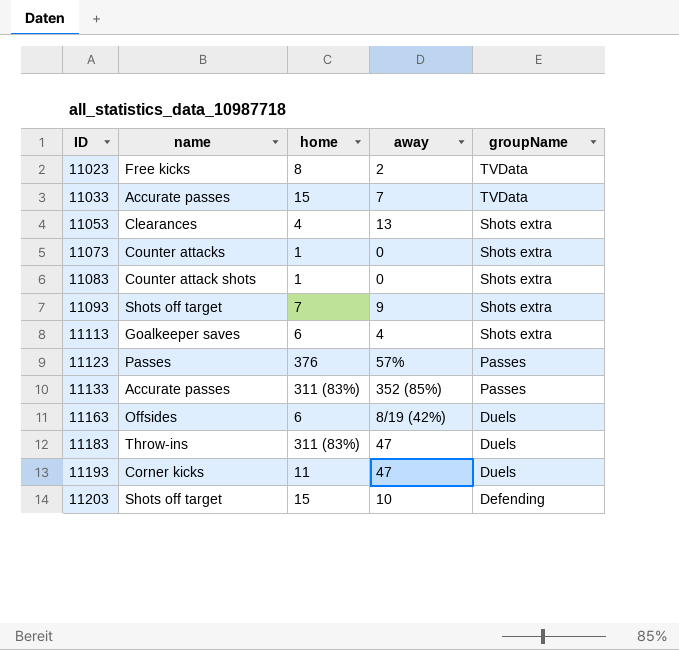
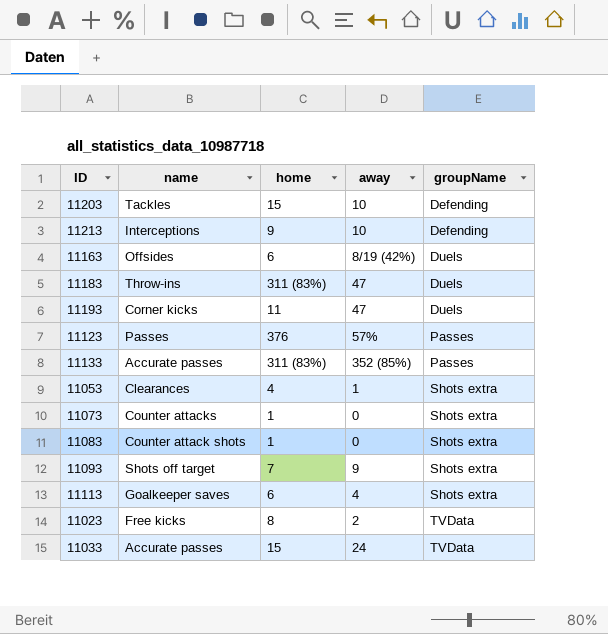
row order: ID ascending -> groupName ascending
11203 | name: Shots off target -> Tackles
row 11213: none -> Interceptions | 9 | 10 | Defending
11053 | away: 13 -> 1
11033 | away: 7 -> 24

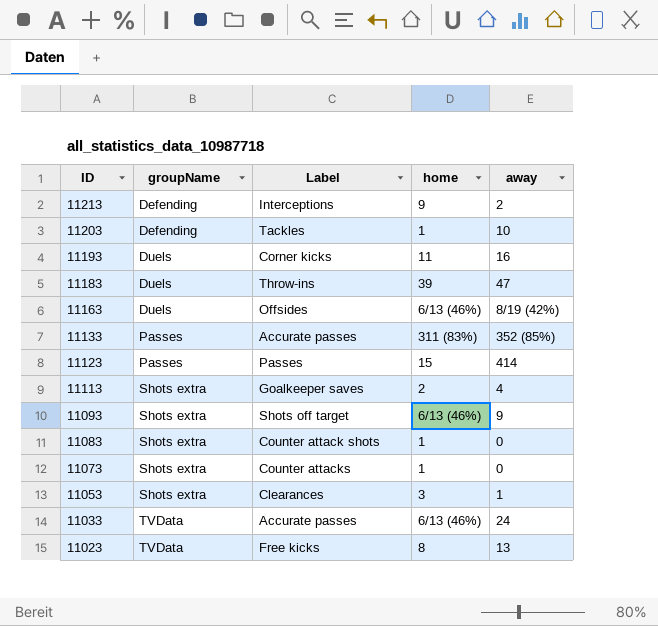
row order: groupName ascending -> ID descending
column groupName | position: 5 -> 2
column name: name -> Label
11213 | away: 10 -> 2
11203 | home: 15 -> 1
11193 | away: 47 -> 16
11183 | home: 311 (83%) -> 39
11163 | home: 6 -> 6/13 (46%)
11123 | home: 376 -> 15
11123 | away: 57% -> 414
11113 | home: 6 -> 2
11093 | home: 7 -> 6/13 (46%)
11053 | home: 4 -> 3
11033 | home: 15 -> 6/13 (46%)
11023 | away: 2 -> 13

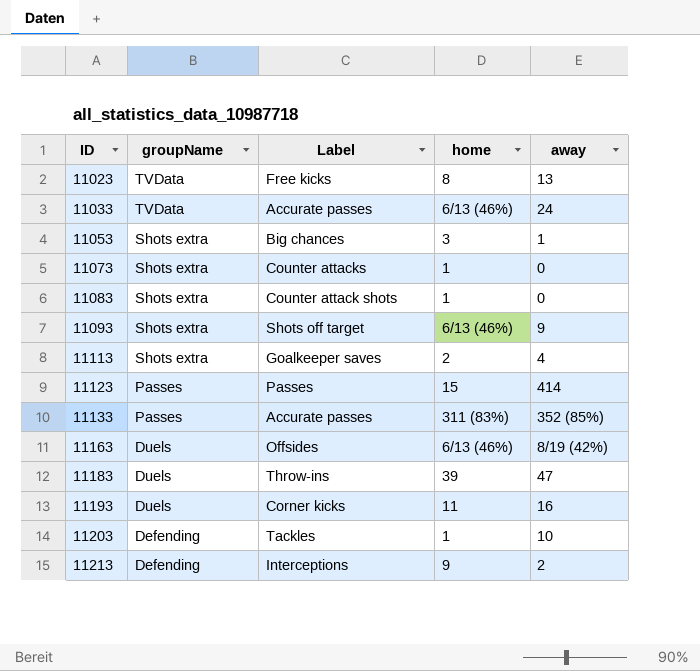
row order: ID descending -> ID ascending
11053 | Label: Clearances -> Big chances

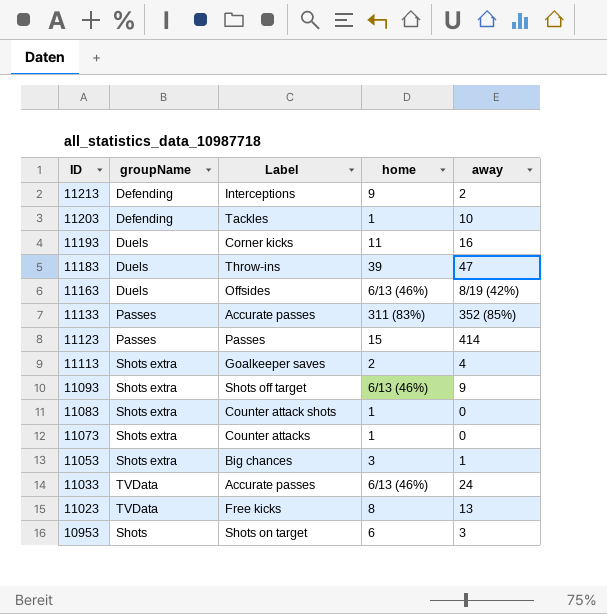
row order: ID ascending -> ID descending
row 10953: none -> Shots | Shots on target | 6 | 3

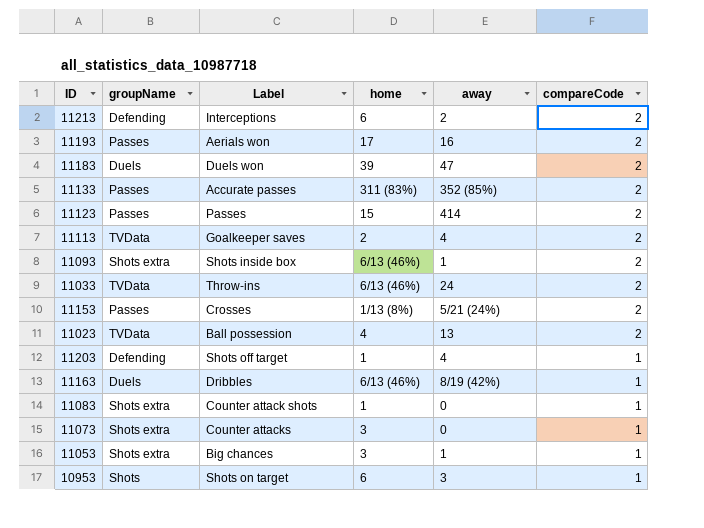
row order: ID descending -> compareCode descending
column compareCode | position: none -> 6
11213 | home: 9 -> 6
11193 | groupName: Duels -> Passes
11193 | Label: Corner kicks -> Aerials won
11193 | home: 11 -> 17
11183 | Label: Throw-ins -> Duels won
11113 | groupName: Shots extra -> TVData
11093 | Label: Shots off target -> Shots inside box
11093 | away: 9 -> 1
11033 | Label: Accurate passes -> Throw-ins
row 11153: none -> Passes | Crosses | 1/13 (8%) | 5/21 (24%) | 2
11023 | Label: Free kicks -> Ball possession
11023 | home: 8 -> 4
11203 | Label: Tackles -> Shots off target
11203 | away: 10 -> 4
11163 | Label: Offsides -> Dribbles
11073 | home: 1 -> 3

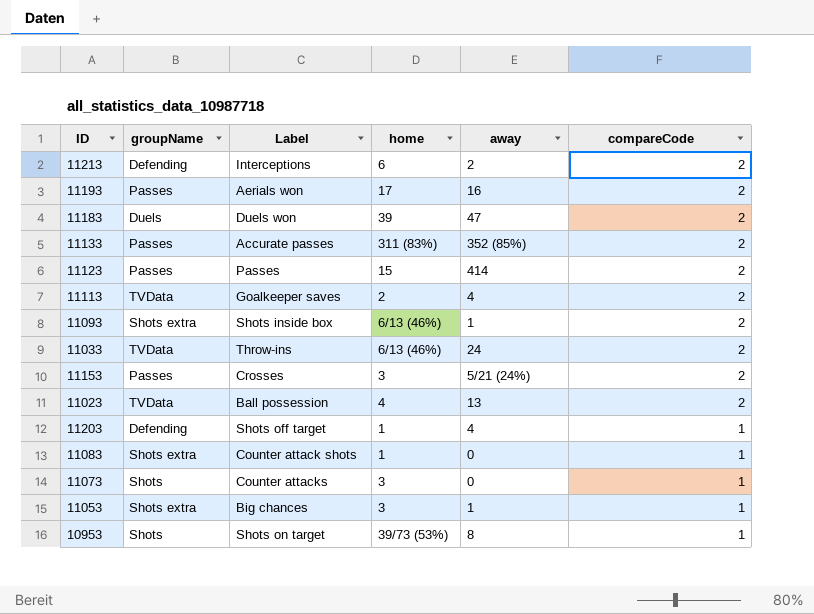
row 11163: Duels | Dribbles | 6/13 (46%) | 8/19 (42%) | 1 -> none
11153 | home: 1/13 (8%) -> 3
11073 | groupName: Shots extra -> Shots
10953 | home: 6 -> 39/73 (53%)
10953 | away: 3 -> 8

